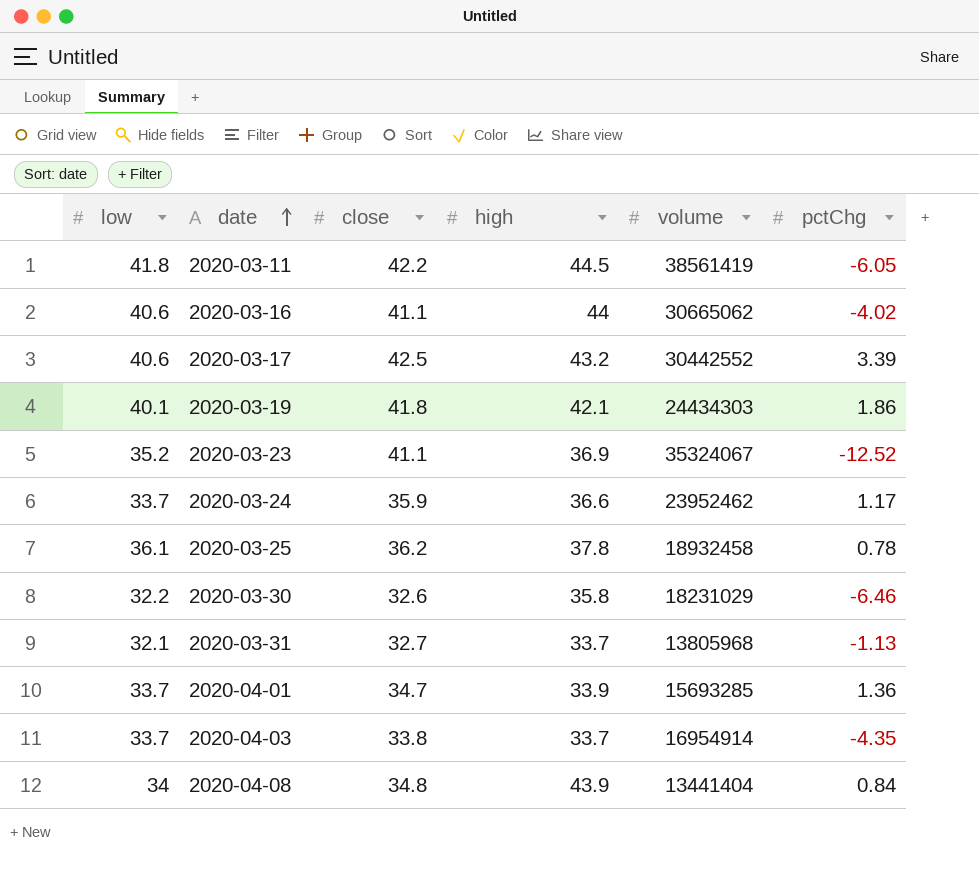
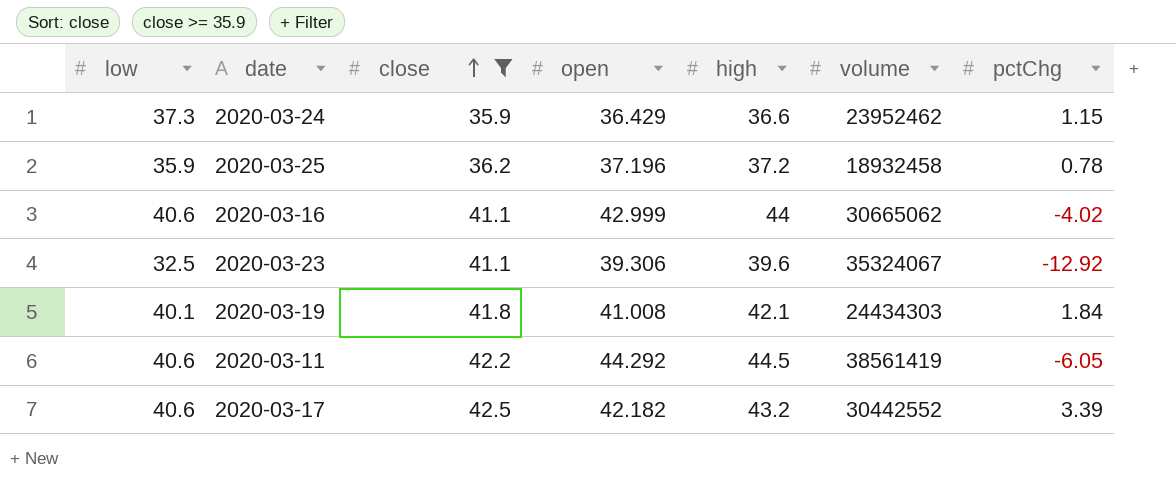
filter: none -> close >= 35.9
row order: date ascending -> close ascending
column open | position: none -> 4
2020-03-24 | low: 33.7 -> 37.3
2020-03-24 | pctChg: 1.17 -> 1.15
2020-03-25 | low: 36.1 -> 35.9
2020-03-25 | high: 37.8 -> 37.2
2020-03-23 | low: 35.2 -> 32.5
2020-03-23 | high: 36.9 -> 39.6
2020-03-23 | pctChg: -12.52 -> -12.92
2020-03-19 | pctChg: 1.86 -> 1.84
2020-03-11 | low: 41.8 -> 40.6

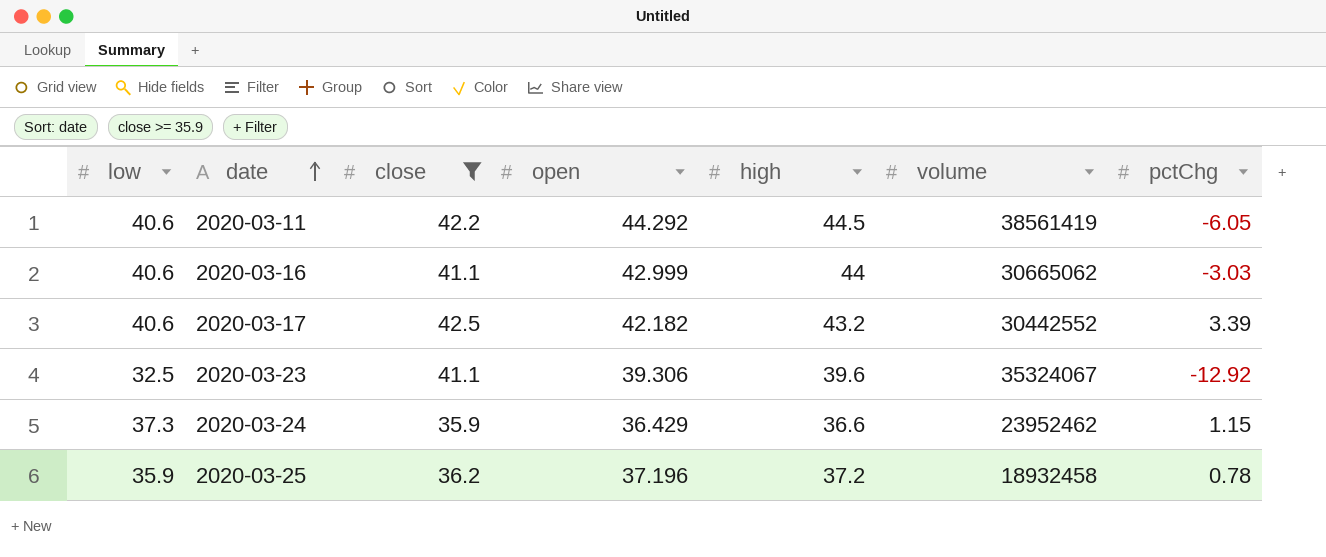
row order: close ascending -> date ascending
row 2020-03-19: 40.1 | 41.8 | 41.008 | 42.1 | 24434303 | 1.84 -> none
2020-03-16 | pctChg: -4.02 -> -3.03

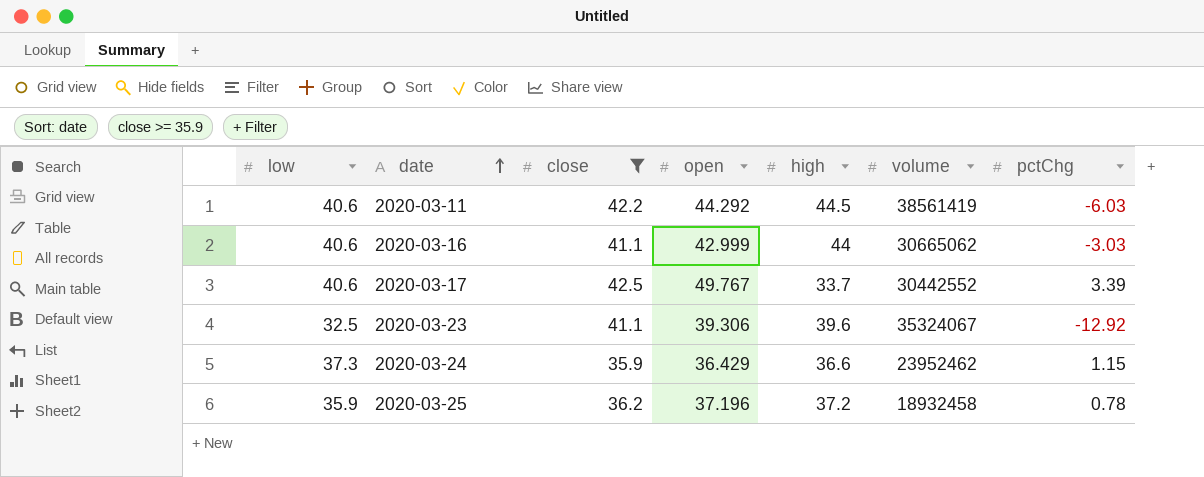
2020-03-11 | pctChg: -6.05 -> -6.03
2020-03-17 | open: 42.182 -> 49.767
2020-03-17 | high: 43.2 -> 33.7

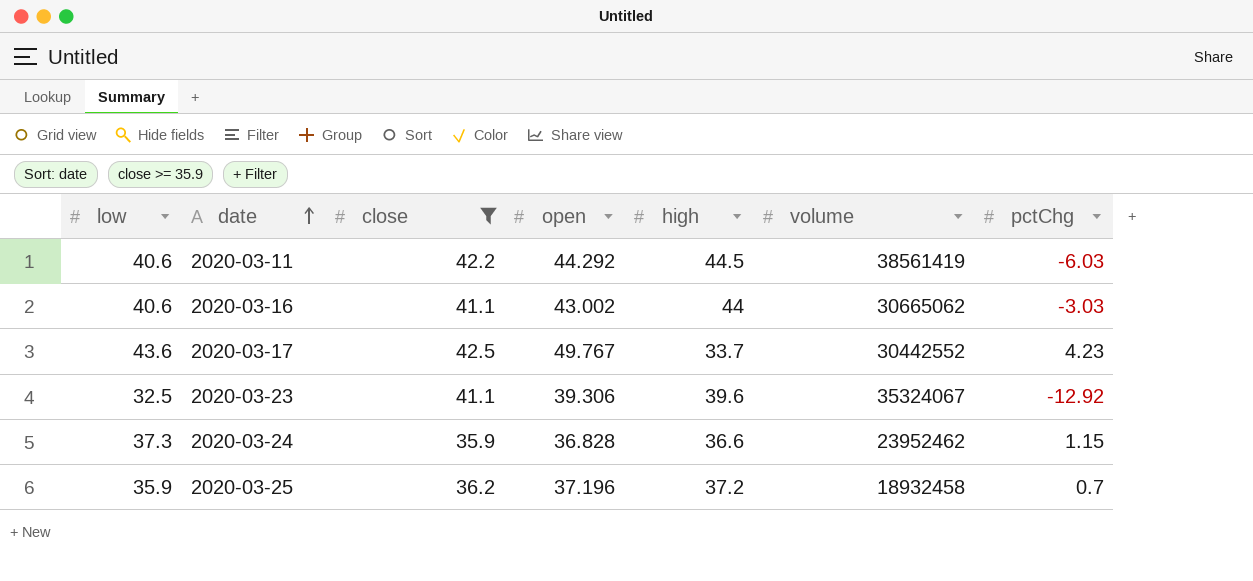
2020-03-16 | open: 42.999 -> 43.002
2020-03-17 | low: 40.6 -> 43.6
2020-03-17 | pctChg: 3.39 -> 4.23
2020-03-24 | open: 36.429 -> 36.828
2020-03-25 | pctChg: 0.78 -> 0.7

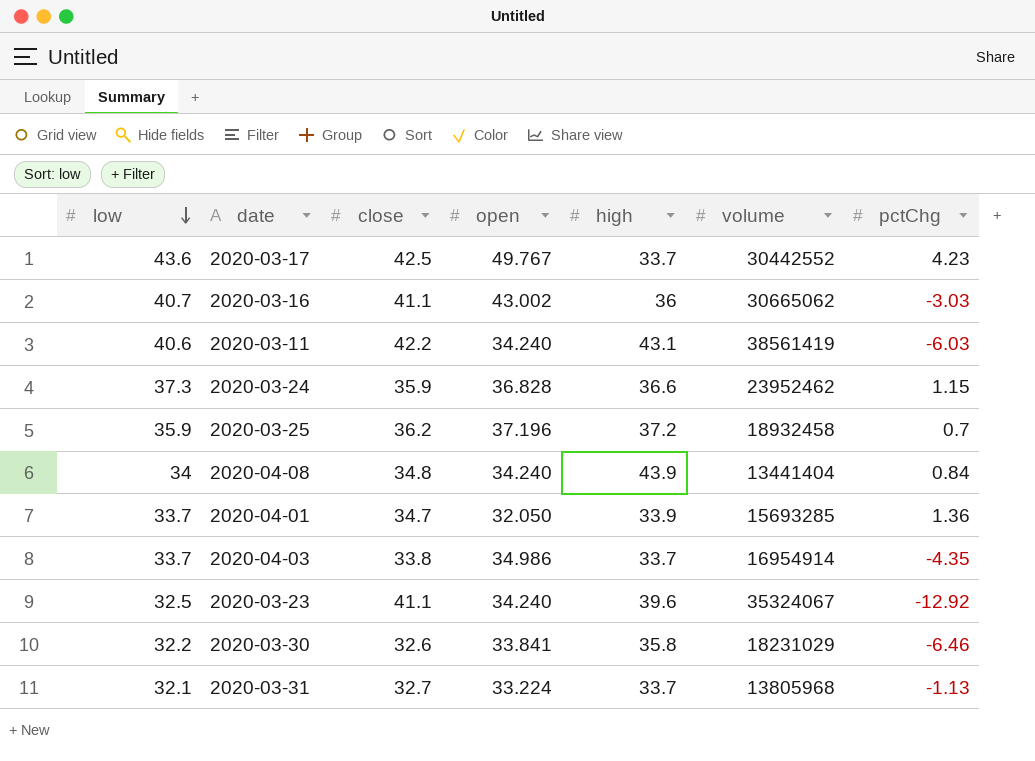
filter: close >= 35.9 -> none
row order: date ascending -> low descending
2020-03-16 | low: 40.6 -> 40.7
2020-03-16 | high: 44 -> 36
2020-03-11 | open: 44.292 -> 34.240
2020-03-11 | high: 44.5 -> 43.1
2020-03-23 | open: 39.306 -> 34.240

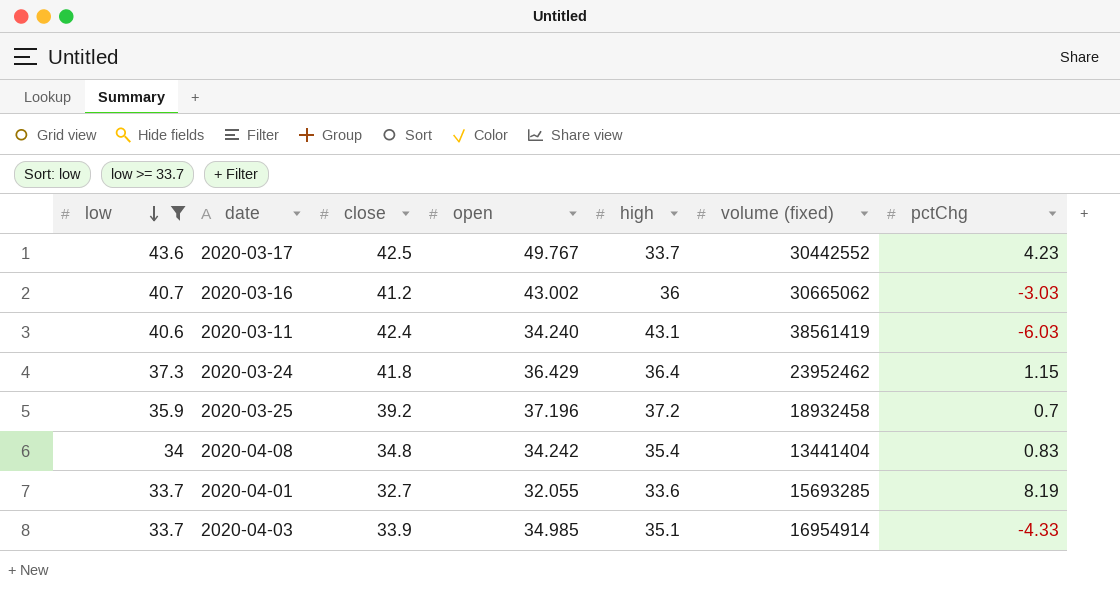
filter: none -> low >= 33.7
column name: volume -> volume (fixed)
2020-03-16 | close: 41.1 -> 41.2
2020-03-11 | close: 42.2 -> 42.4
2020-03-24 | close: 35.9 -> 41.8
2020-03-24 | open: 36.828 -> 36.429
2020-03-24 | high: 36.6 -> 36.4
2020-03-25 | close: 36.2 -> 39.2
2020-04-08 | open: 34.240 -> 34.242
2020-04-08 | high: 43.9 -> 35.4
2020-04-08 | pctChg: 0.84 -> 0.83
2020-04-01 | close: 34.7 -> 32.7
2020-04-01 | open: 32.050 -> 32.055
2020-04-01 | high: 33.9 -> 33.6
2020-04-01 | pctChg: 1.36 -> 8.19
2020-04-03 | close: 33.8 -> 33.9
2020-04-03 | open: 34.986 -> 34.985
2020-04-03 | high: 33.7 -> 35.1
2020-04-03 | pctChg: -4.35 -> -4.33

